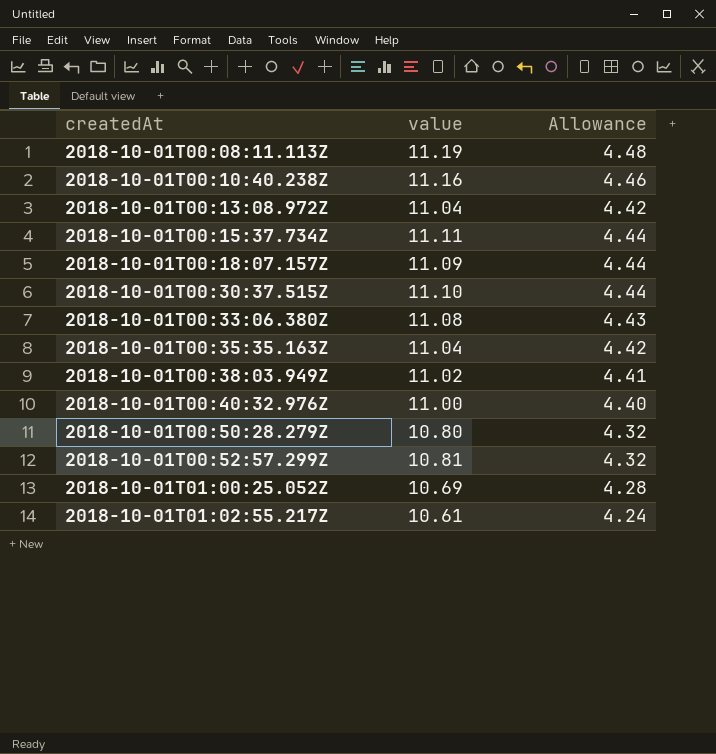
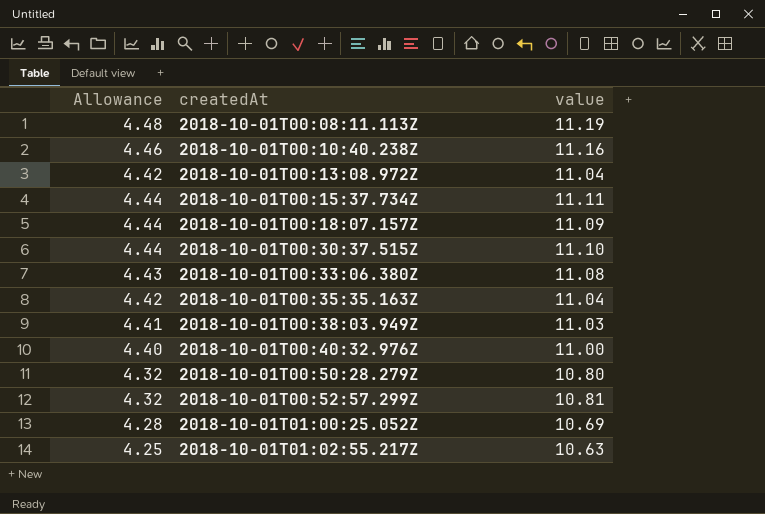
column Allowance | position: 3 -> 1
2018-10-01T00:38:03.949Z | value: 11.02 -> 11.03
2018-10-01T01:02:55.217Z | Allowance: 4.24 -> 4.25
2018-10-01T01:02:55.217Z | value: 10.61 -> 10.63

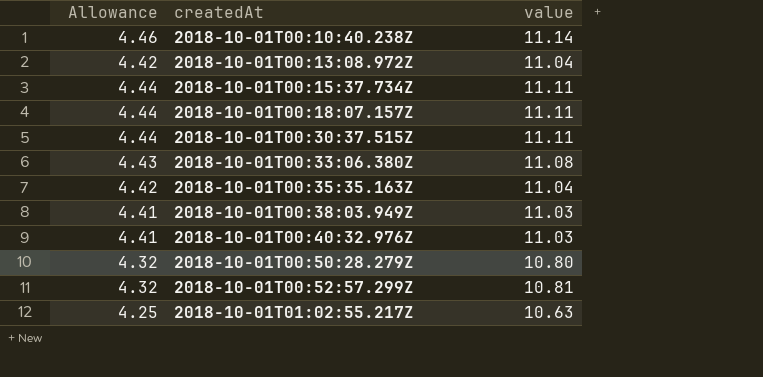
row 2018-10-01T00:08:11.113Z: 4.48 | 11.19 -> none
row 2018-10-01T01:00:25.052Z: 4.28 | 10.69 -> none
2018-10-01T00:10:40.238Z | value: 11.16 -> 11.14
2018-10-01T00:18:07.157Z | value: 11.09 -> 11.11
2018-10-01T00:30:37.515Z | value: 11.10 -> 11.11
2018-10-01T00:40:32.976Z | Allowance: 4.40 -> 4.41
2018-10-01T00:40:32.976Z | value: 11.00 -> 11.03

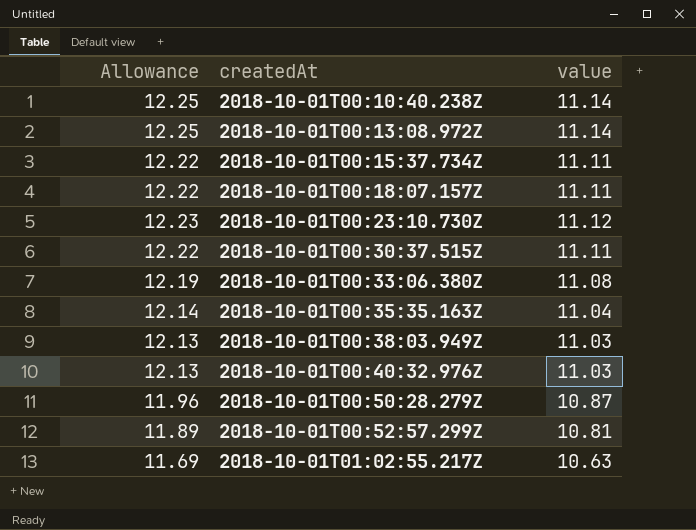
column Allowance | formula: [value] * 0.4 -> [value] * 1.1
2018-10-01T00:13:08.972Z | value: 11.04 -> 11.14
row 2018-10-01T00:23:10.730Z: none -> 12.23 | 11.12
2018-10-01T00:50:28.279Z | value: 10.80 -> 10.87

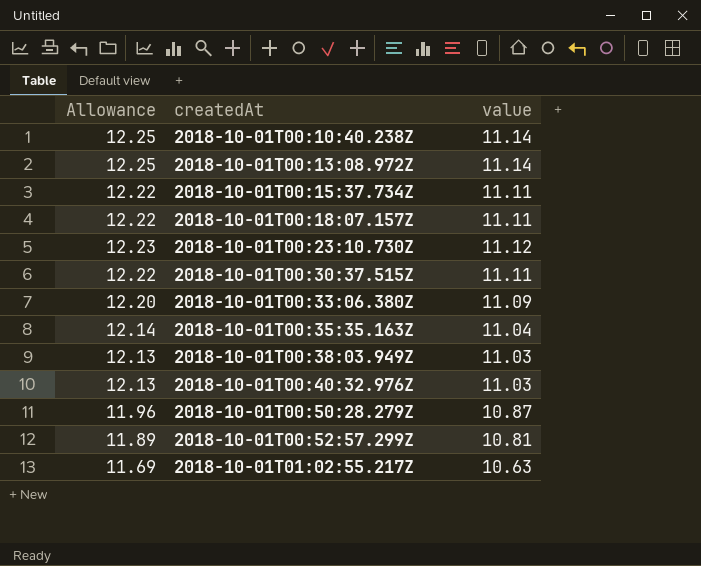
2018-10-01T00:33:06.380Z | Allowance: 12.19 -> 12.20
2018-10-01T00:33:06.380Z | value: 11.08 -> 11.09

